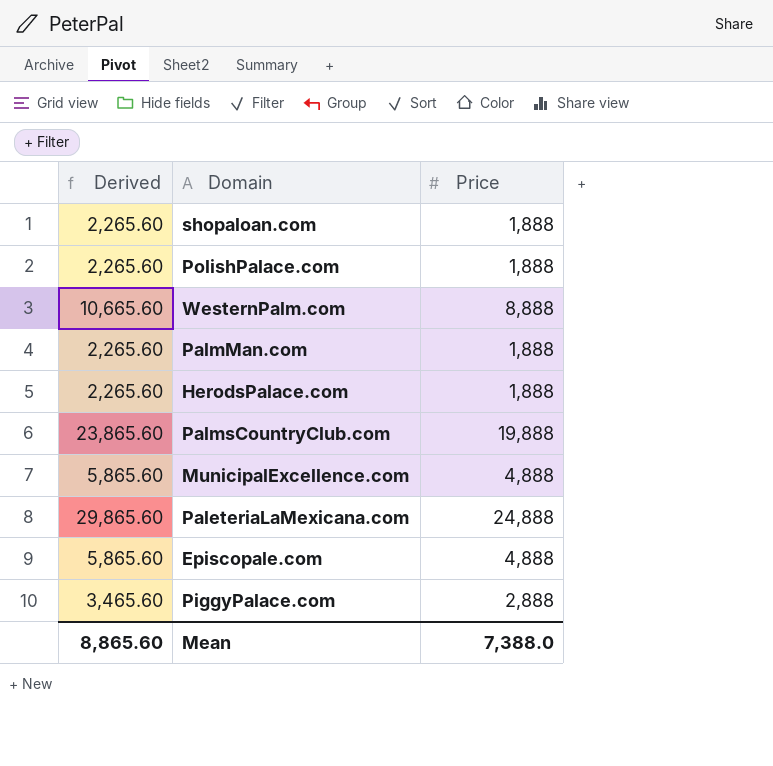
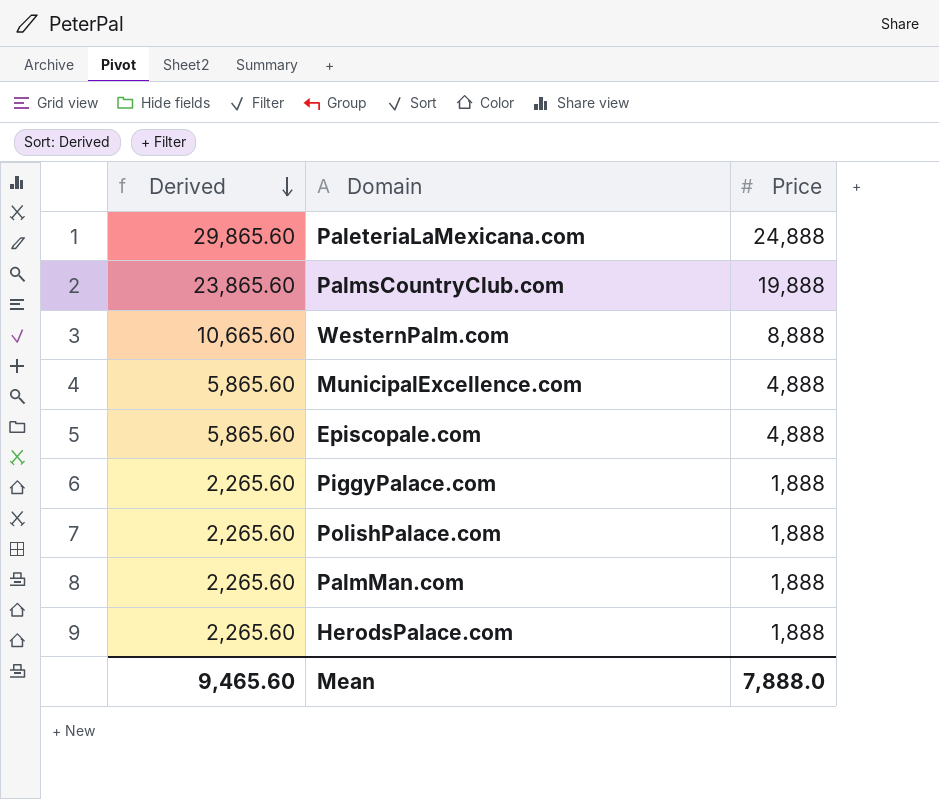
row order: none -> Derived descending
row shopaloan.com: 2,265.60 | 1,888 -> none
PiggyPalace.com | Derived: 3,465.60 -> 2,265.60
PiggyPalace.com | Price: 2,888 -> 1,888
Mean | Derived: 8,865.60 -> 9,465.60
Mean | Price: 7,388.0 -> 7,888.0

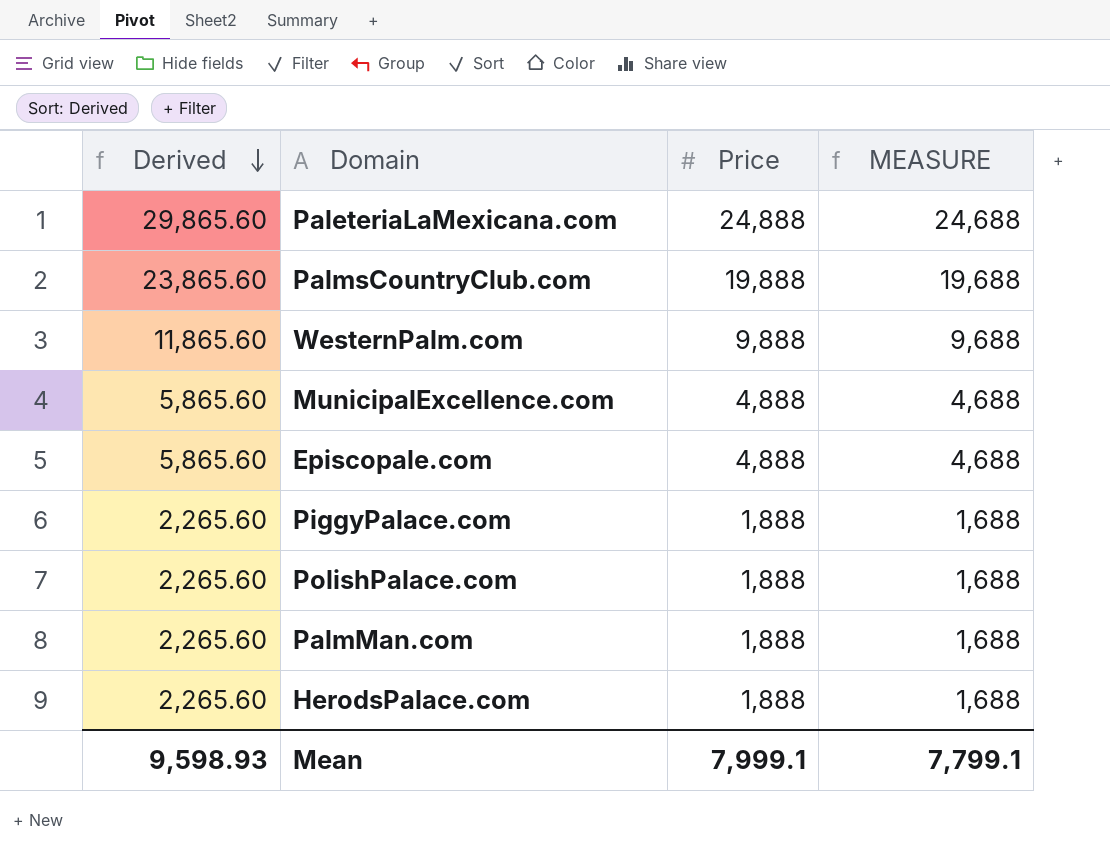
column MEASURE | formula: none -> [Price] - 200
WesternPalm.com | Derived: 10,665.60 -> 11,865.60
WesternPalm.com | Price: 8,888 -> 9,888
Mean | Derived: 9,465.60 -> 9,598.93
Mean | Price: 7,888.0 -> 7,999.1

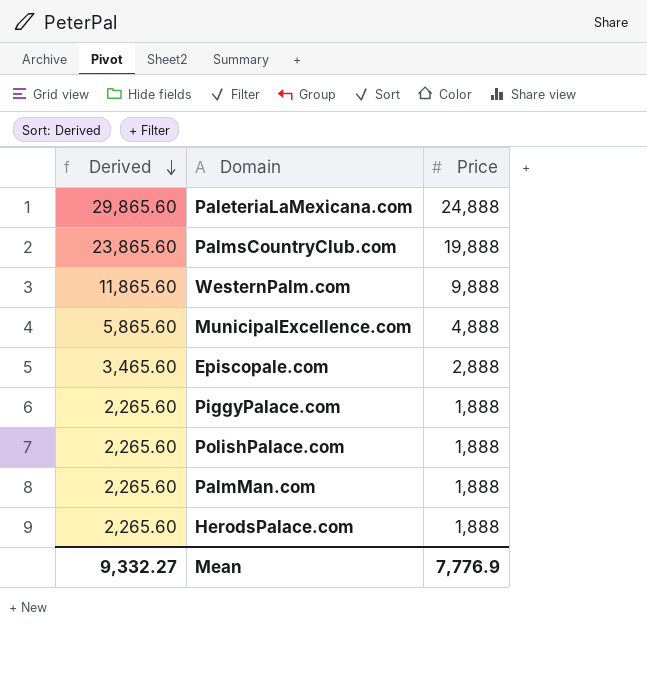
column MEASURE | formula: [Price] - 200 -> none
Episcopale.com | Derived: 5,865.60 -> 3,465.60
Episcopale.com | Price: 4,888 -> 2,888
Mean | Derived: 9,598.93 -> 9,332.27
Mean | Price: 7,999.1 -> 7,776.9

